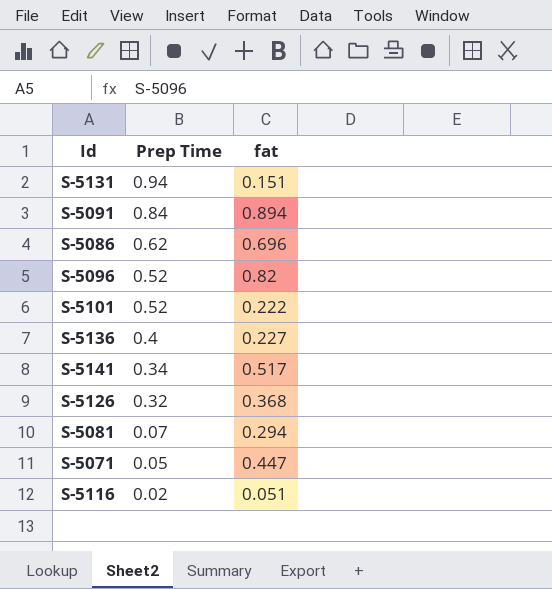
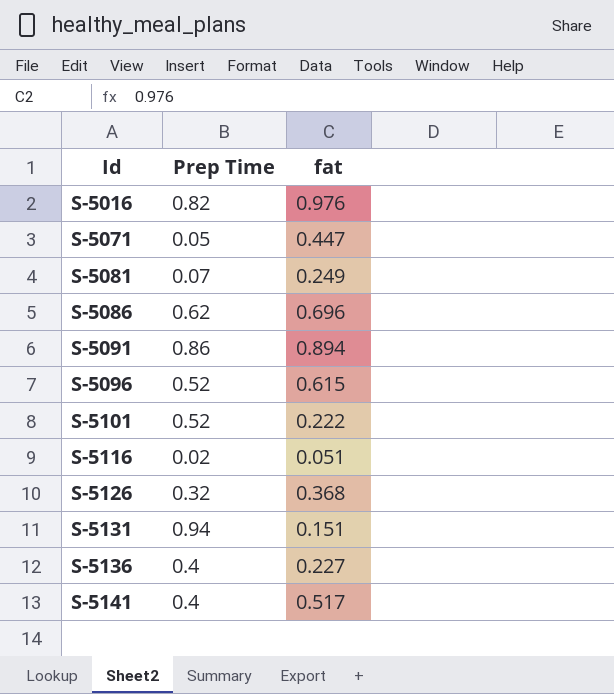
row order: Prep Time descending -> Id ascending
row S-5016: none -> 0.82 | 0.976
S-5081 | fat: 0.294 -> 0.249
S-5091 | Prep Time: 0.84 -> 0.86
S-5096 | fat: 0.82 -> 0.615
S-5141 | Prep Time: 0.34 -> 0.4

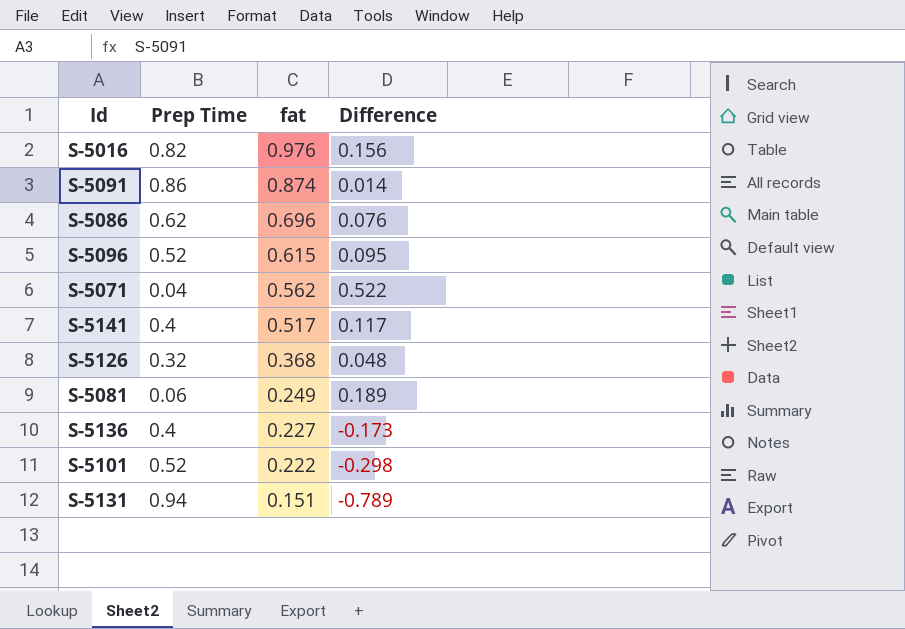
row order: Id ascending -> fat descending
column Difference | formula: none -> [fat] - [Prep Time]
row S-5116: 0.02 | 0.051 -> none
S-5091 | fat: 0.894 -> 0.874
S-5071 | Prep Time: 0.05 -> 0.04
S-5071 | fat: 0.447 -> 0.562
S-5081 | Prep Time: 0.07 -> 0.06

